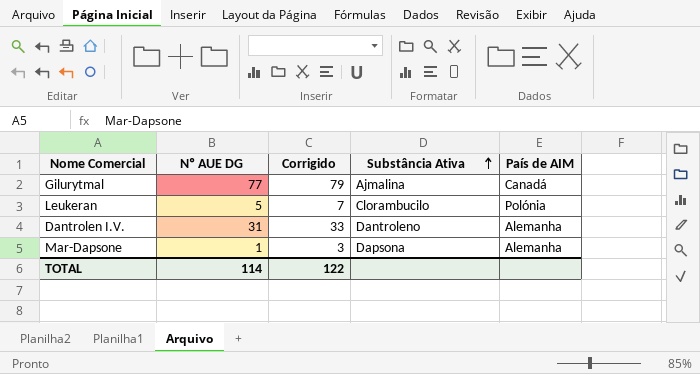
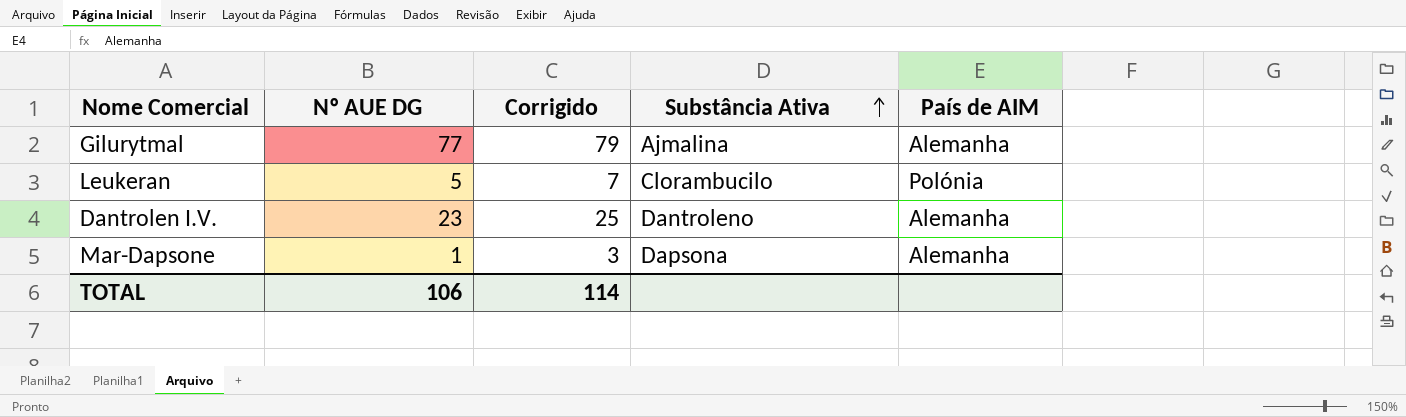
Gilurytmal | País de AIM: Canadá -> Alemanha
Dantrolen I.V. | Nº AUE DG: 31 -> 23
Dantrolen I.V. | Corrigido: 33 -> 25
TOTAL | Nº AUE DG: 114 -> 106
TOTAL | Corrigido: 122 -> 114

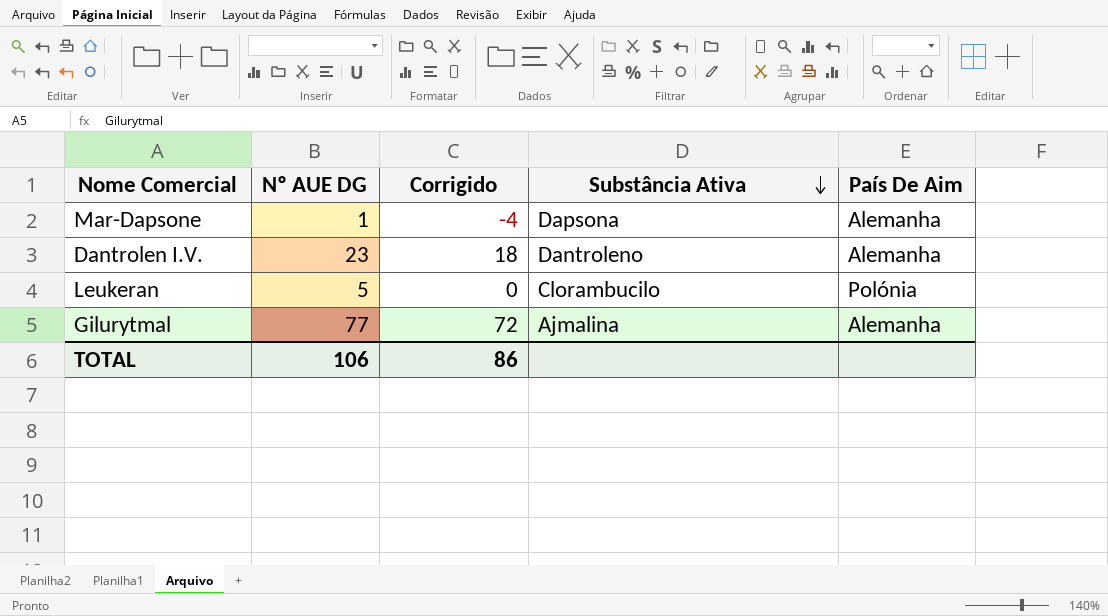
row order: Substância Ativa ascending -> Substância Ativa descending
column Corrigido | formula: [Nº AUE DG] + 2 -> [Nº AUE DG] - 5
column name: País de AIM -> País De Aim
TOTAL | Corrigido: 114 -> 86

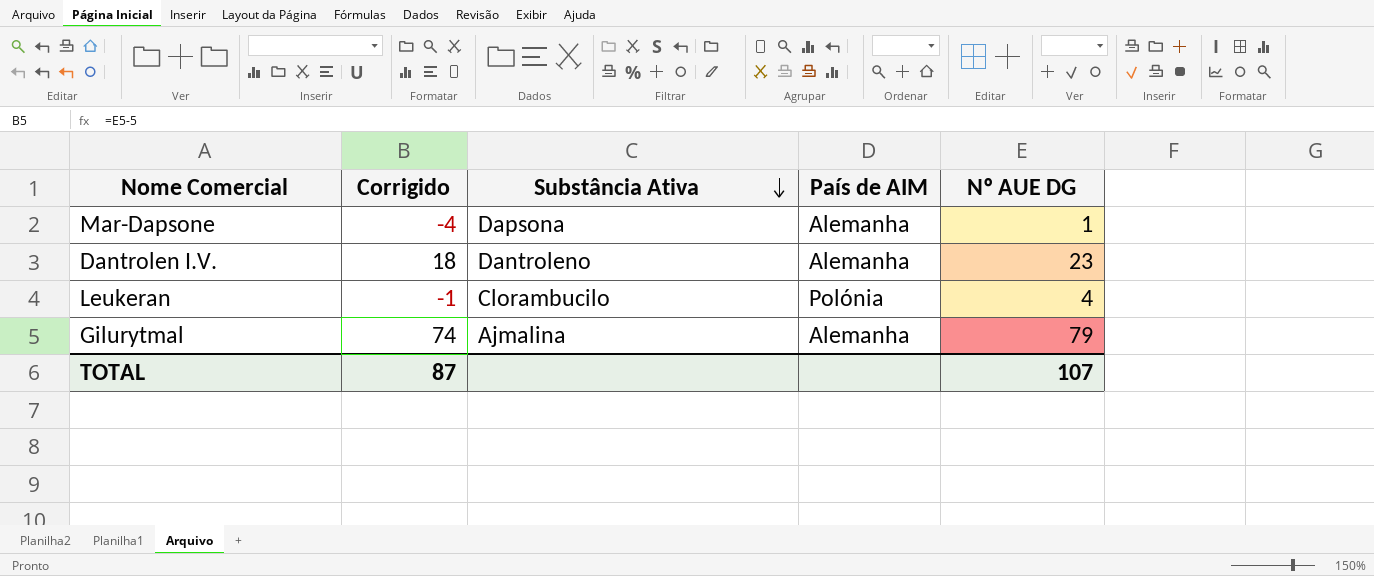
column name: País De Aim -> País de AIM
column Nº AUE DG | position: 2 -> 5
Leukeran | Corrigido: 0 -> -1
Leukeran | Nº AUE DG: 5 -> 4
Gilurytmal | Corrigido: 72 -> 74
Gilurytmal | Nº AUE DG: 77 -> 79
TOTAL | Corrigido: 86 -> 87
TOTAL | Nº AUE DG: 106 -> 107

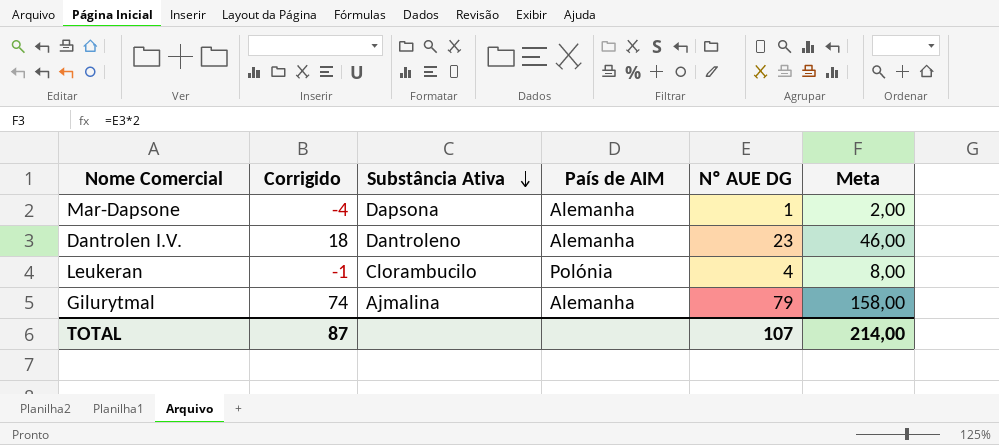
column Meta | formula: none -> [Nº AUE DG] * 2

